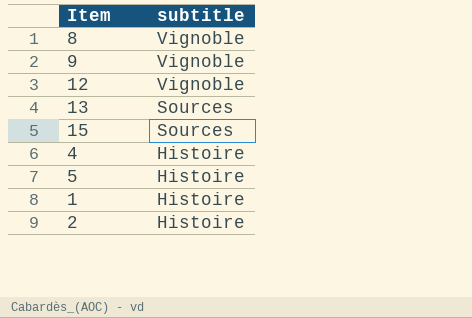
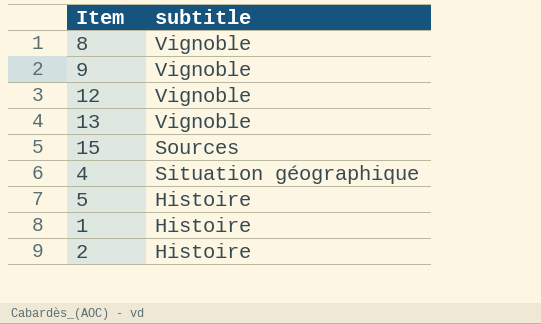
13 | subtitle: Sources -> Vignoble
4 | subtitle: Histoire -> Situation géographique

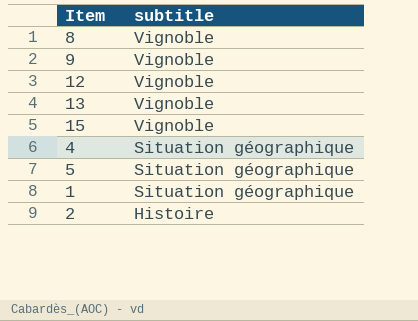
15 | subtitle: Sources -> Vignoble
5 | subtitle: Histoire -> Situation géographique
1 | subtitle: Histoire -> Situation géographique

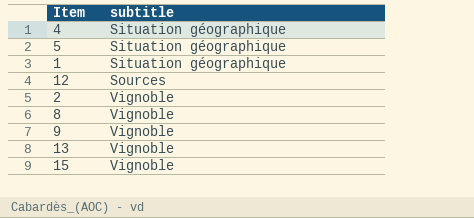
row order: subtitle descending -> subtitle ascending
12 | subtitle: Vignoble -> Sources
2 | subtitle: Histoire -> Vignoble

